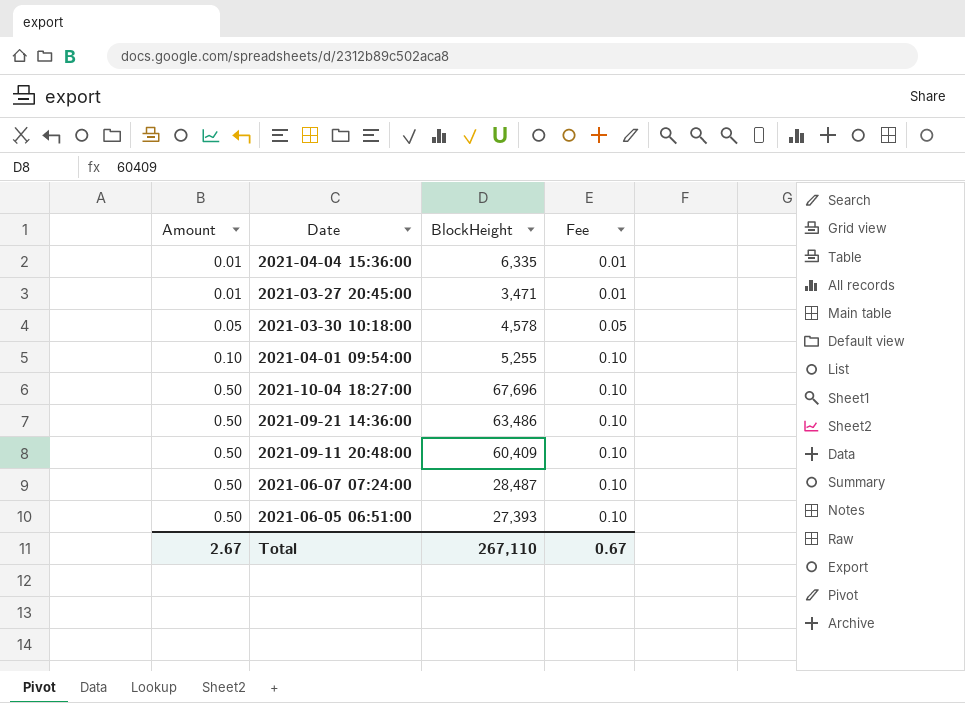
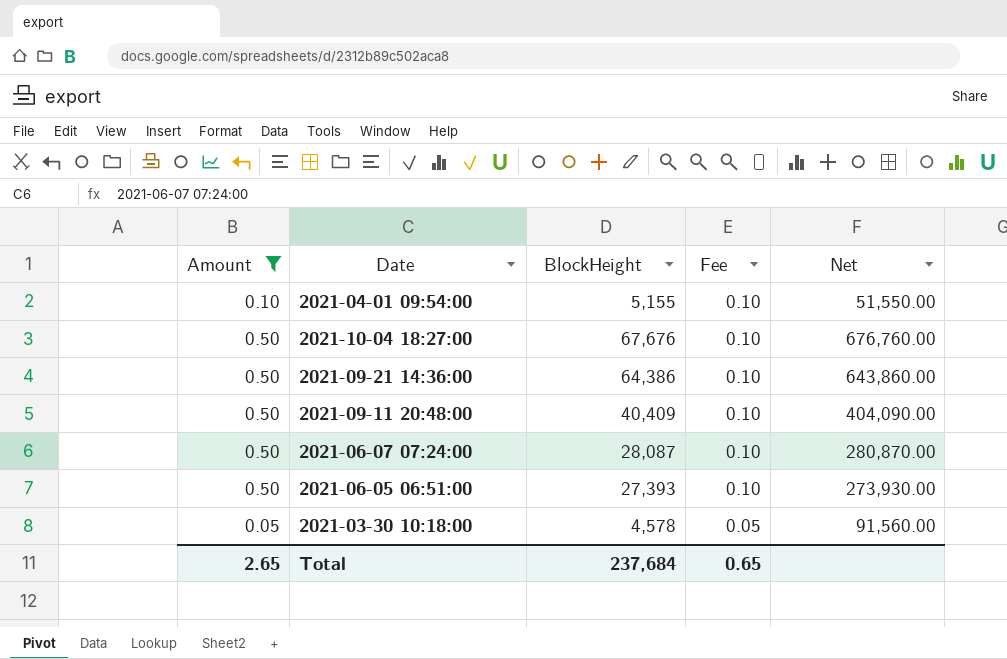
filter: none -> Amount != 0.01
row order: Amount ascending -> Fee descending
column Net | formula: none -> [BlockHeight] / [Fee]
2021-04-01 09:54:00 | BlockHeight: 5,255 -> 5,155
2021-10-04 18:27:00 | BlockHeight: 67,696 -> 67,676
2021-09-21 14:36:00 | BlockHeight: 63,486 -> 64,386
2021-09-11 20:48:00 | BlockHeight: 60,409 -> 40,409
2021-06-07 07:24:00 | BlockHeight: 28,487 -> 28,087
Total | Amount: 2.67 -> 2.65
Total | BlockHeight: 267,110 -> 237,684
Total | Fee: 0.67 -> 0.65

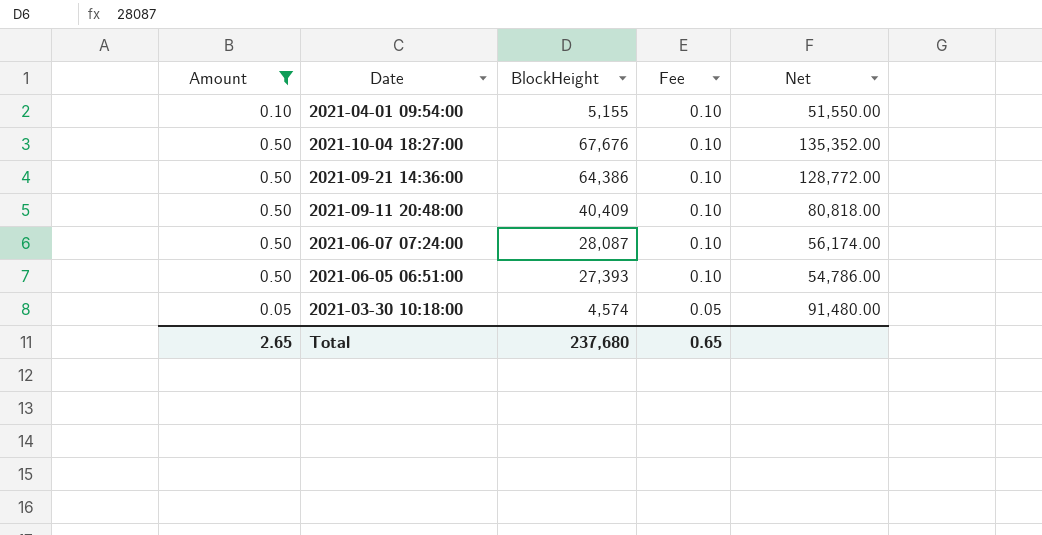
column Net | formula: [BlockHeight] / [Fee] -> [BlockHeight] / [Amount]
2021-03-30 10:18:00 | BlockHeight: 4,578 -> 4,574
Total | BlockHeight: 237,684 -> 237,680

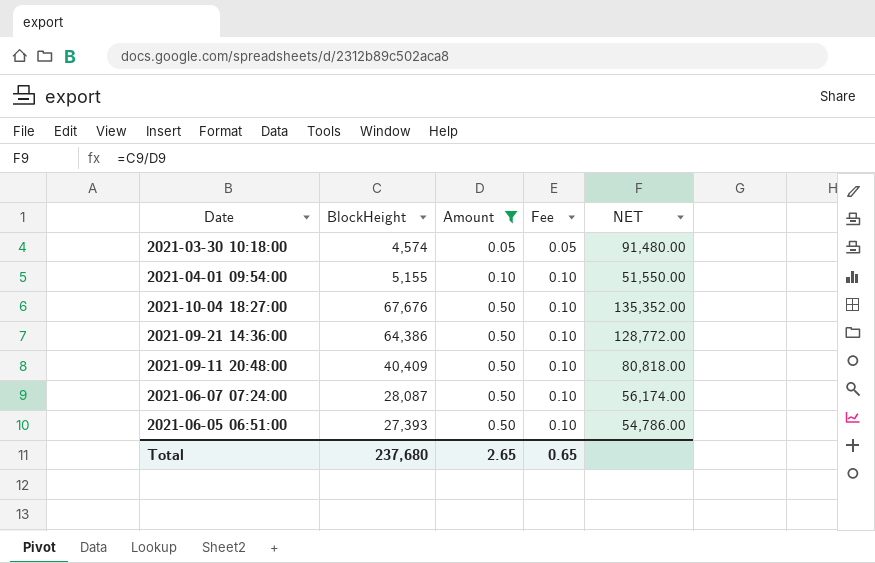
row order: Fee descending -> Amount ascending
column Amount | position: 1 -> 3
column name: Net -> NET

